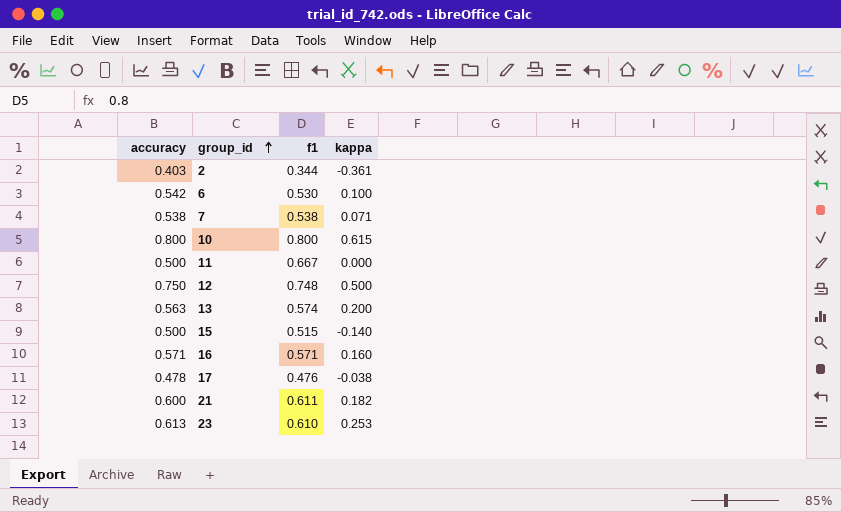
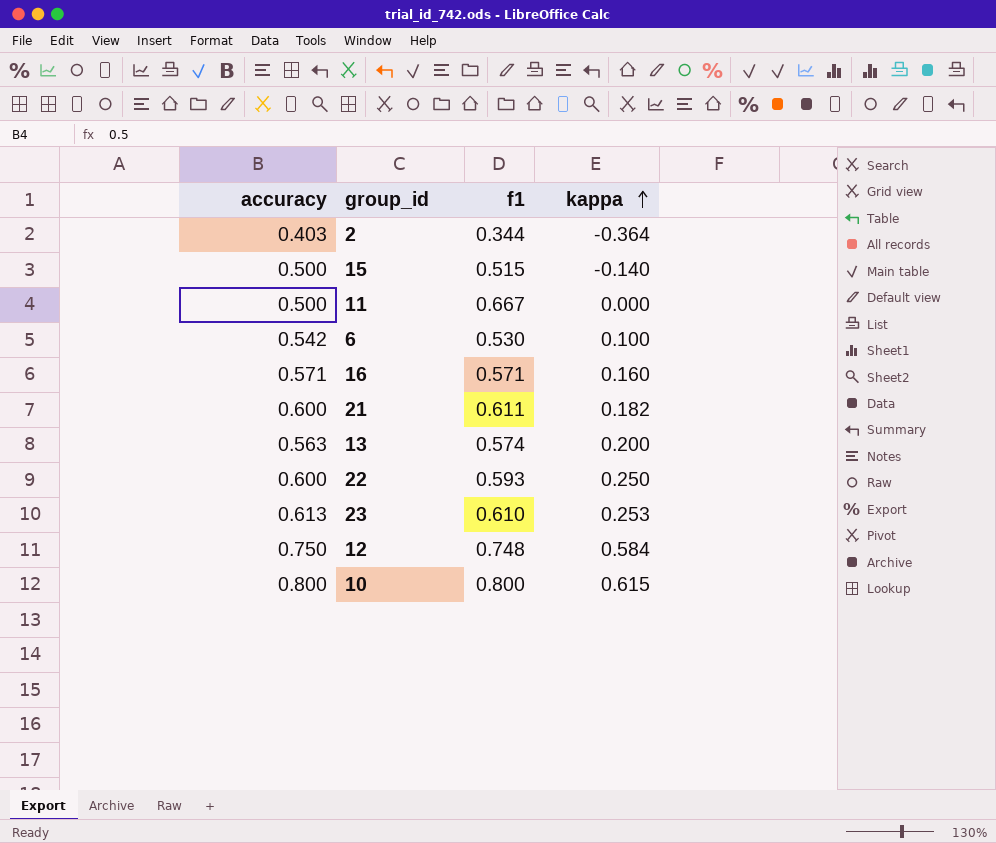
row order: group_id ascending -> kappa ascending
row 7: 0.538 | 0.538 | 0.071 -> none
row 17: 0.478 | 0.476 | -0.038 -> none
2 | kappa: -0.361 -> -0.364
row 22: none -> 0.600 | 0.593 | 0.250
12 | kappa: 0.500 -> 0.584

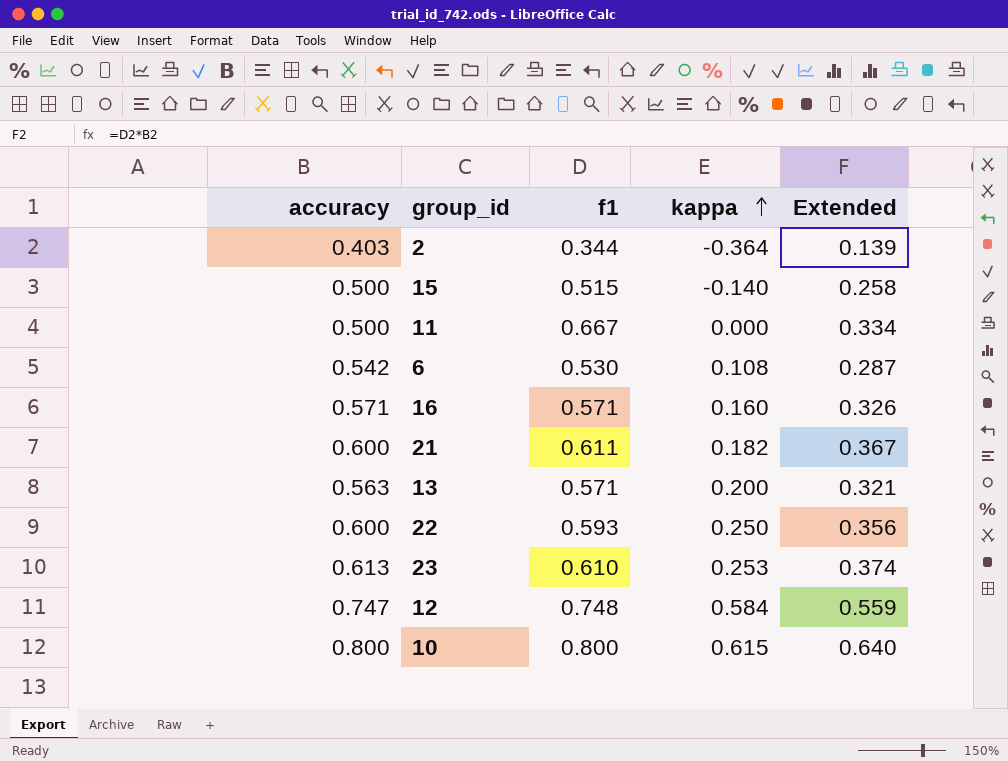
column Extended | formula: none -> [accuracy] * [f1]
6 | kappa: 0.100 -> 0.108
13 | f1: 0.574 -> 0.571
12 | accuracy: 0.750 -> 0.747

